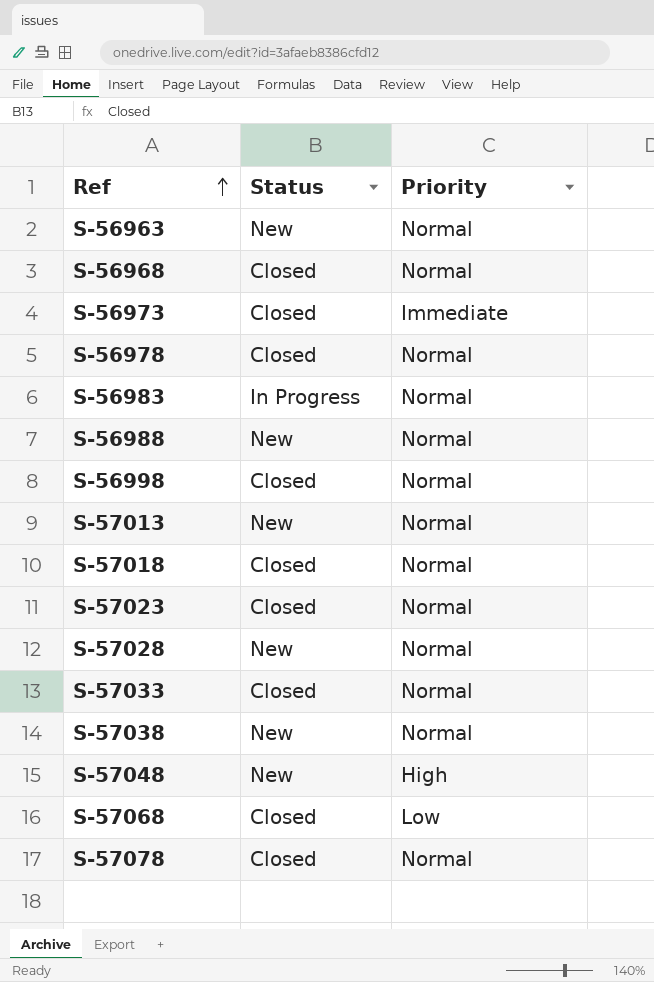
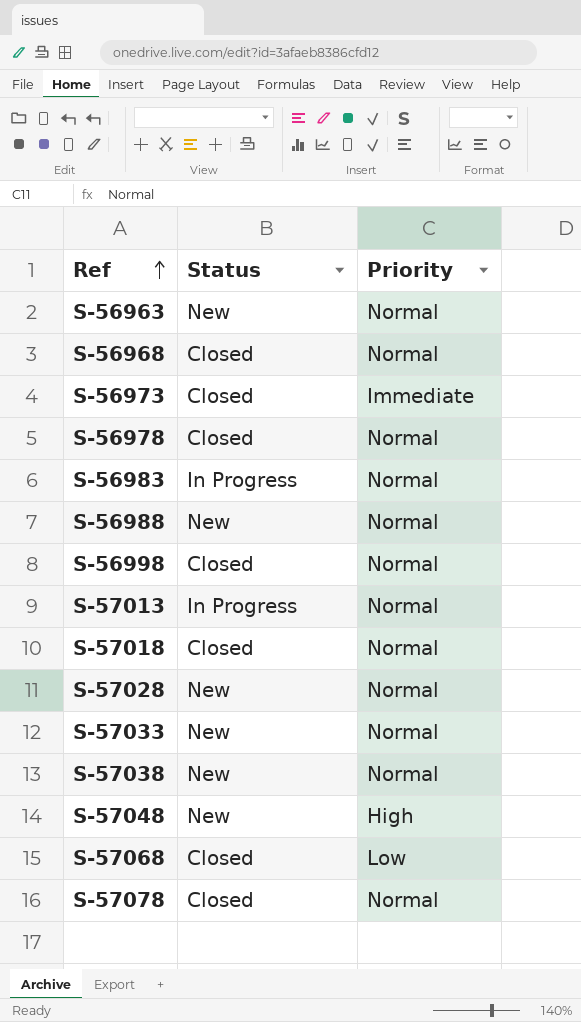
row S-57023: Closed | Normal -> none
S-57013 | Status: New -> In Progress
S-57033 | Status: Closed -> New

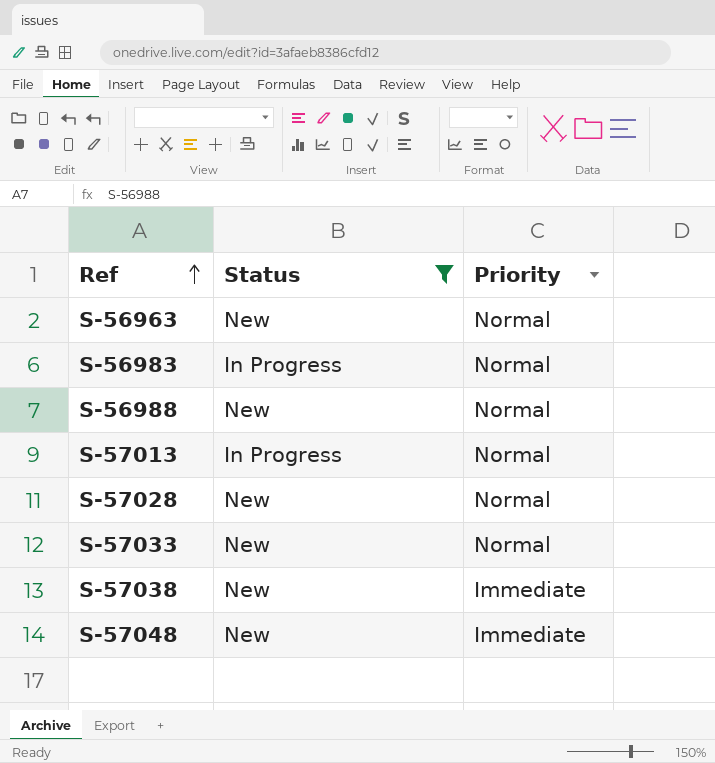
filter: none -> Status != Closed
S-57038 | Priority: Normal -> Immediate
S-57048 | Priority: High -> Immediate

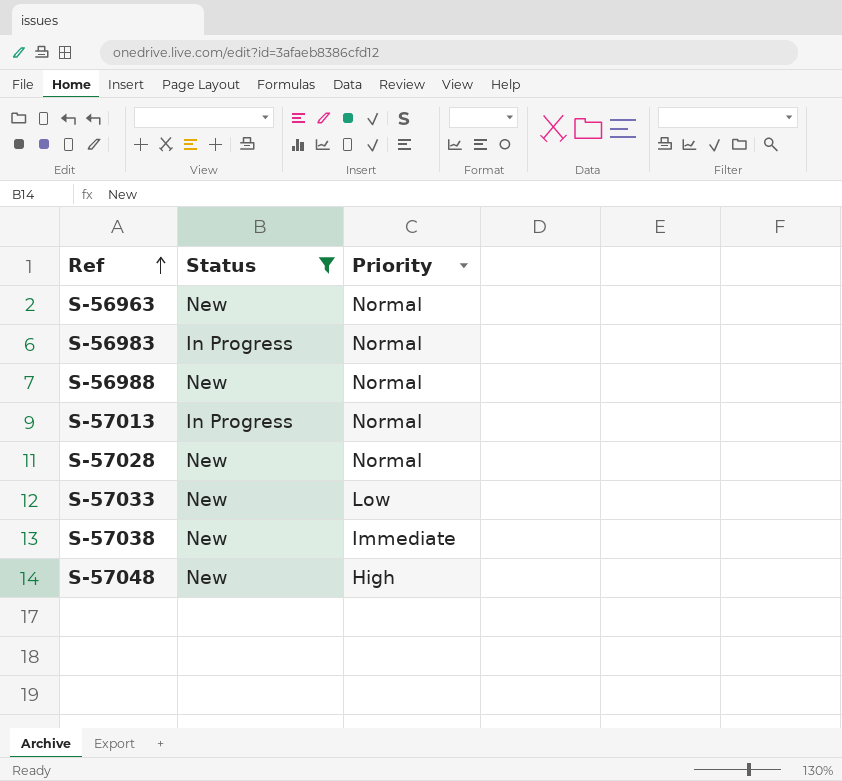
S-57033 | Priority: Normal -> Low
S-57048 | Priority: Immediate -> High

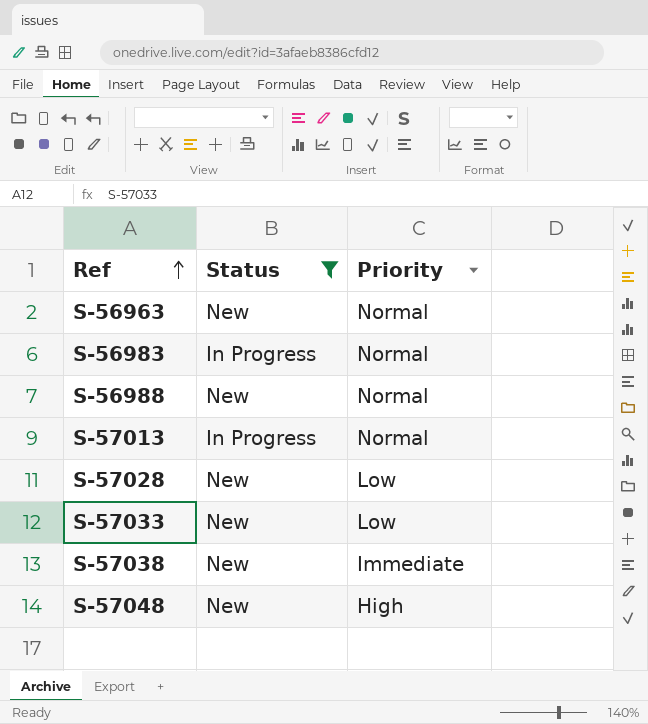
S-57028 | Priority: Normal -> Low

